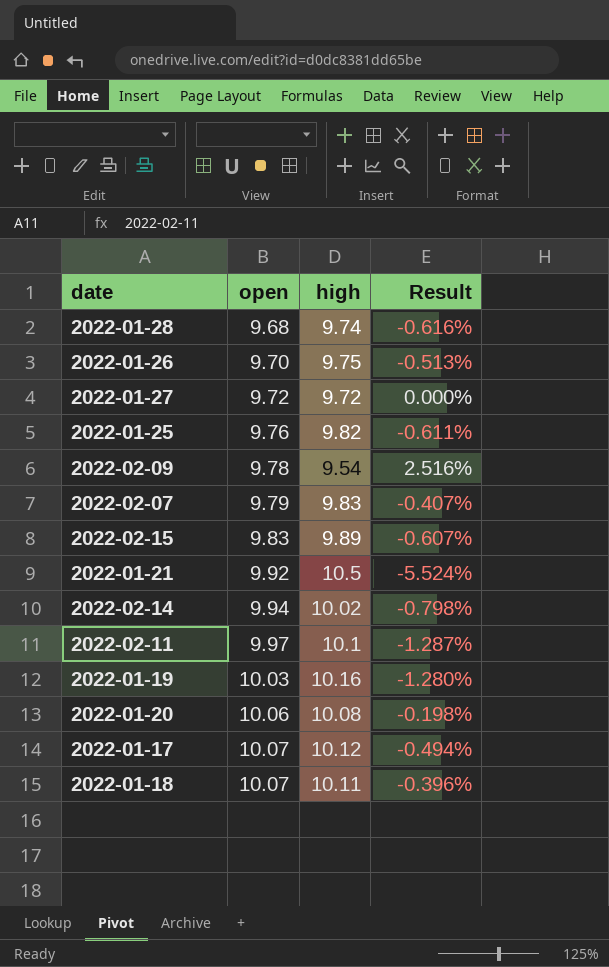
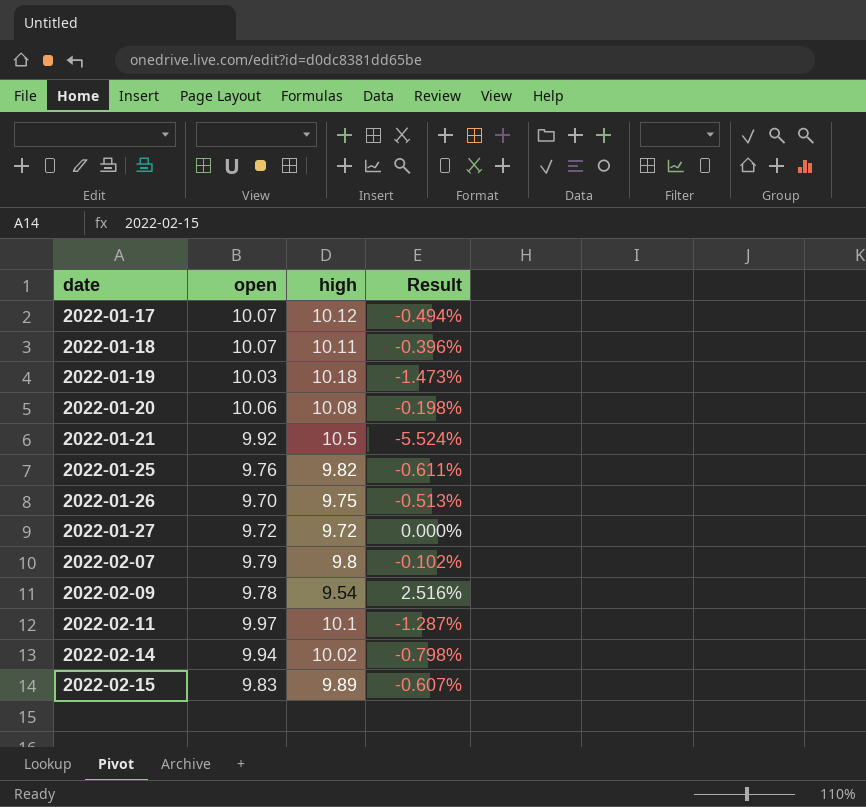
row order: open ascending -> date ascending
row 2022-01-28: 9.68 | 9.74 | -0.616% -> none
2022-01-19 | high: 10.16 -> 10.18
2022-01-19 | Result: -1.280% -> -1.473%
2022-02-07 | high: 9.83 -> 9.8
2022-02-07 | Result: -0.407% -> -0.102%

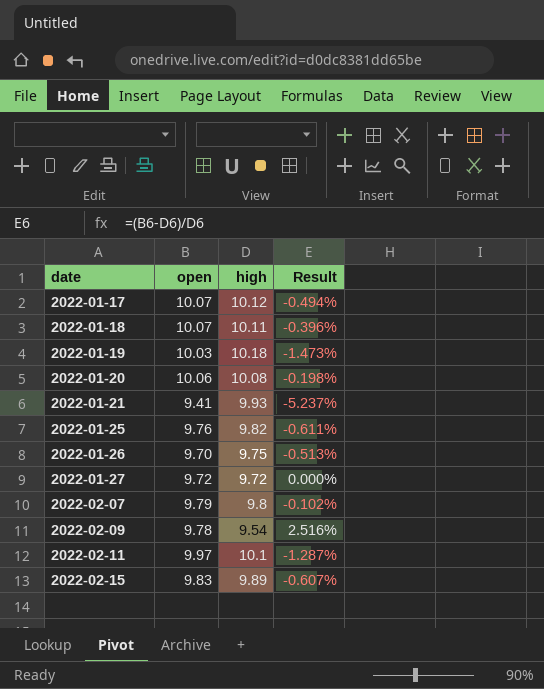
row 2022-02-14: 9.94 | 10.02 | -0.798% -> none
2022-01-21 | open: 9.92 -> 9.41
2022-01-21 | high: 10.5 -> 9.93
2022-01-21 | Result: -5.524% -> -5.237%

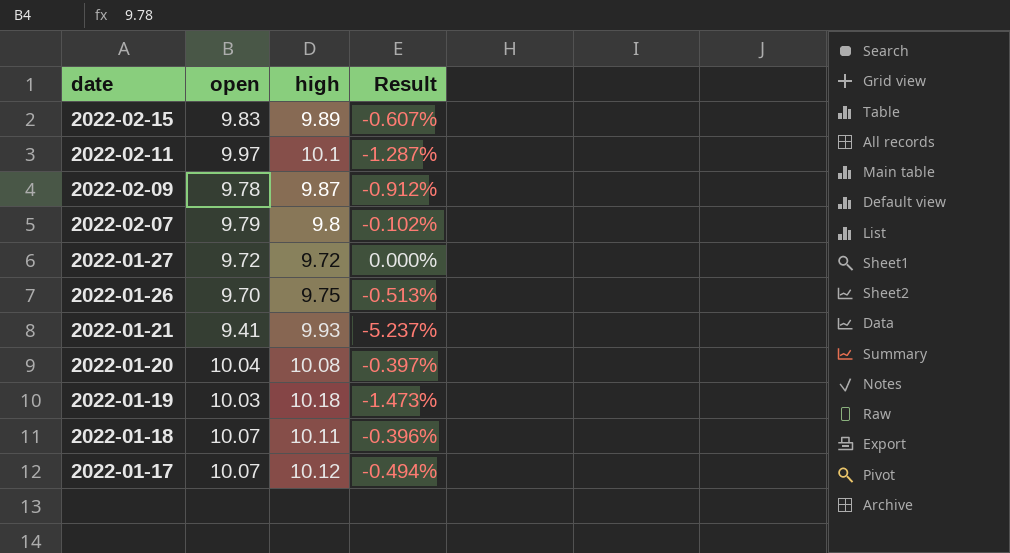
row order: date ascending -> date descending
row 2022-01-25: 9.76 | 9.82 | -0.611% -> none
2022-02-09 | high: 9.54 -> 9.87
2022-02-09 | Result: 2.516% -> -0.912%
2022-01-20 | open: 10.06 -> 10.04
2022-01-20 | Result: -0.198% -> -0.397%

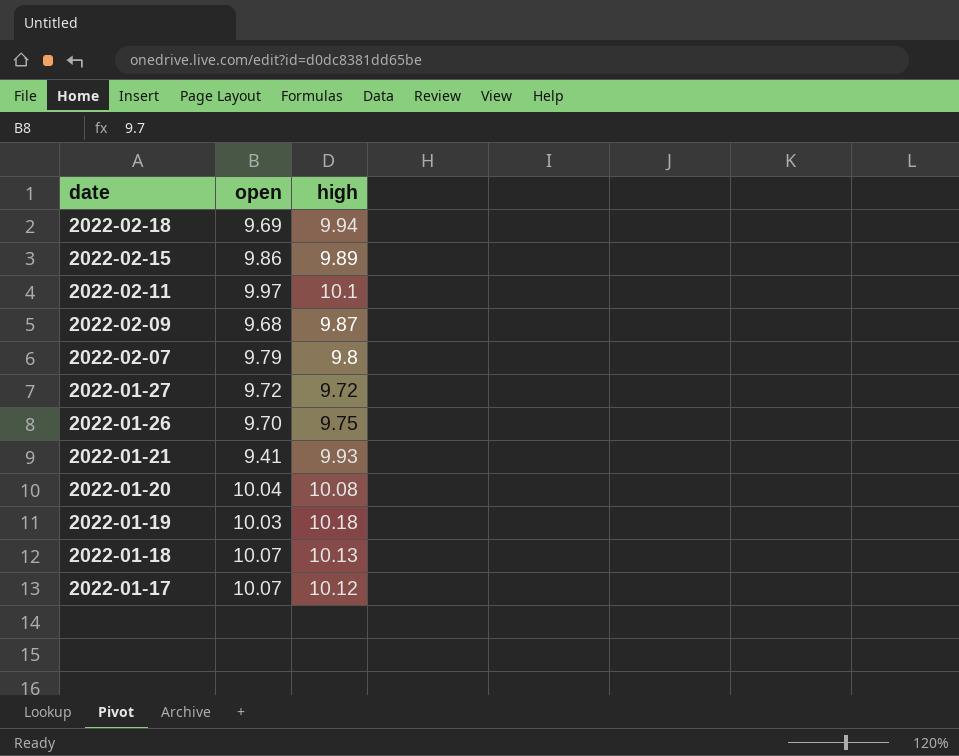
column Result | formula: ([open] - [high]) / [high] -> none
row 2022-02-18: none -> 9.69 | 9.94
2022-02-15 | open: 9.83 -> 9.86
2022-02-09 | open: 9.78 -> 9.68
2022-01-18 | high: 10.11 -> 10.13

